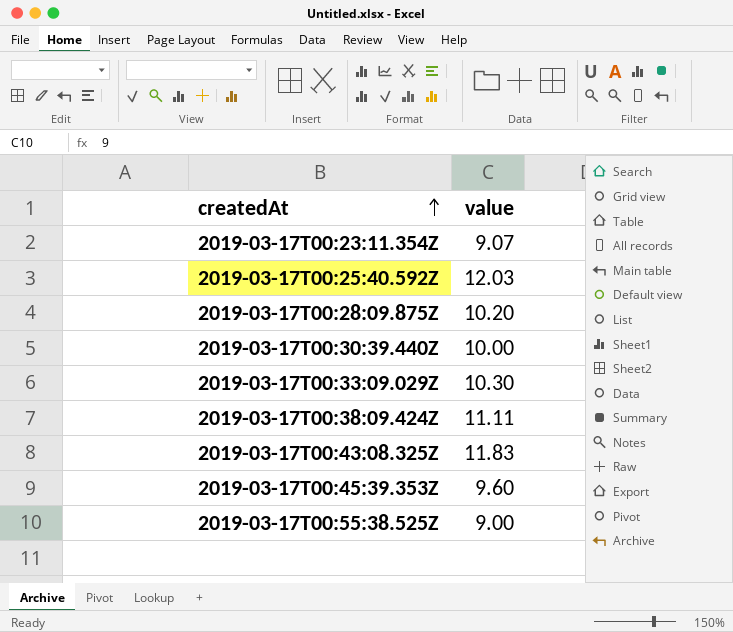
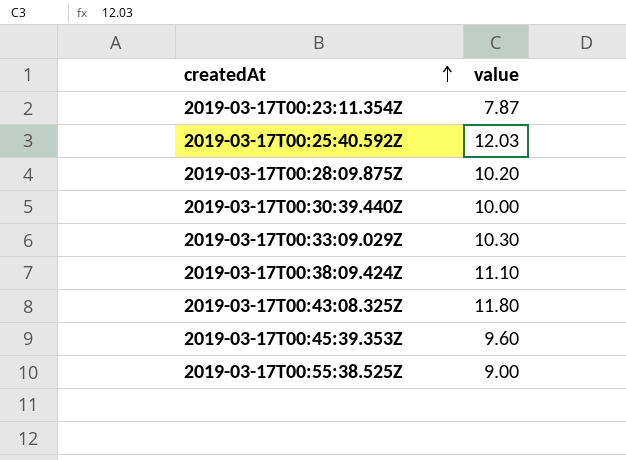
2019-03-17T00:23:11.354Z | value: 9.07 -> 7.87
2019-03-17T00:38:09.424Z | value: 11.11 -> 11.10
2019-03-17T00:43:08.325Z | value: 11.83 -> 11.80

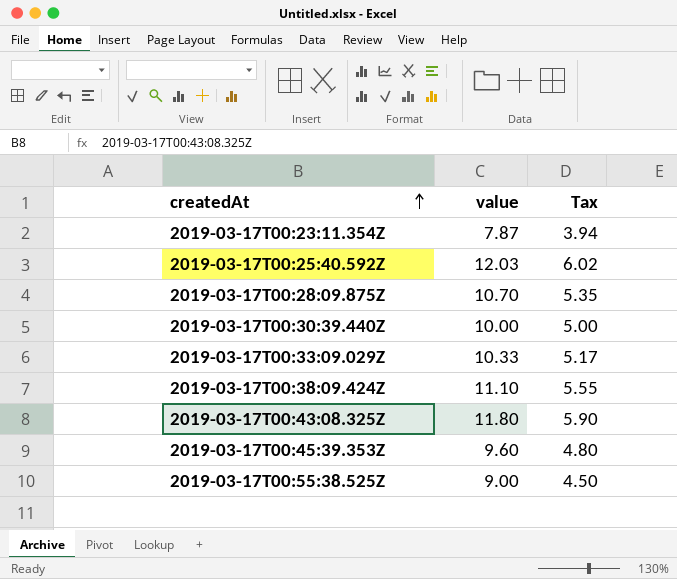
column Tax | formula: none -> [value] * 0.5
2019-03-17T00:28:09.875Z | value: 10.20 -> 10.70
2019-03-17T00:33:09.029Z | value: 10.30 -> 10.33

